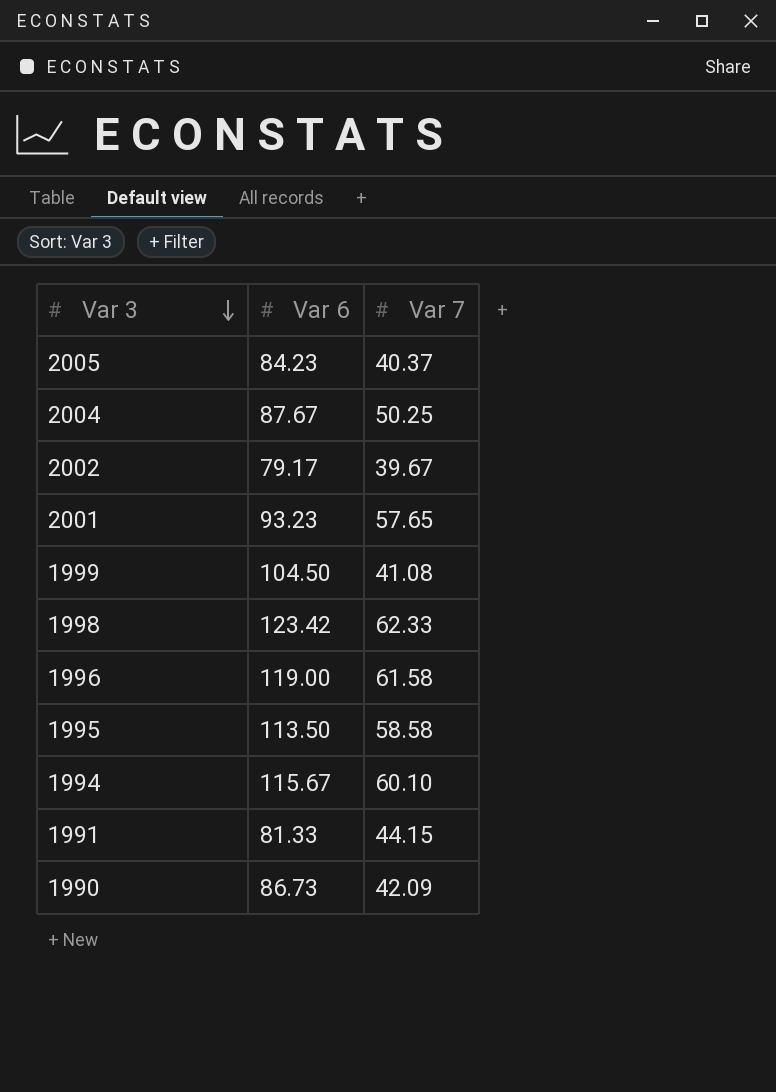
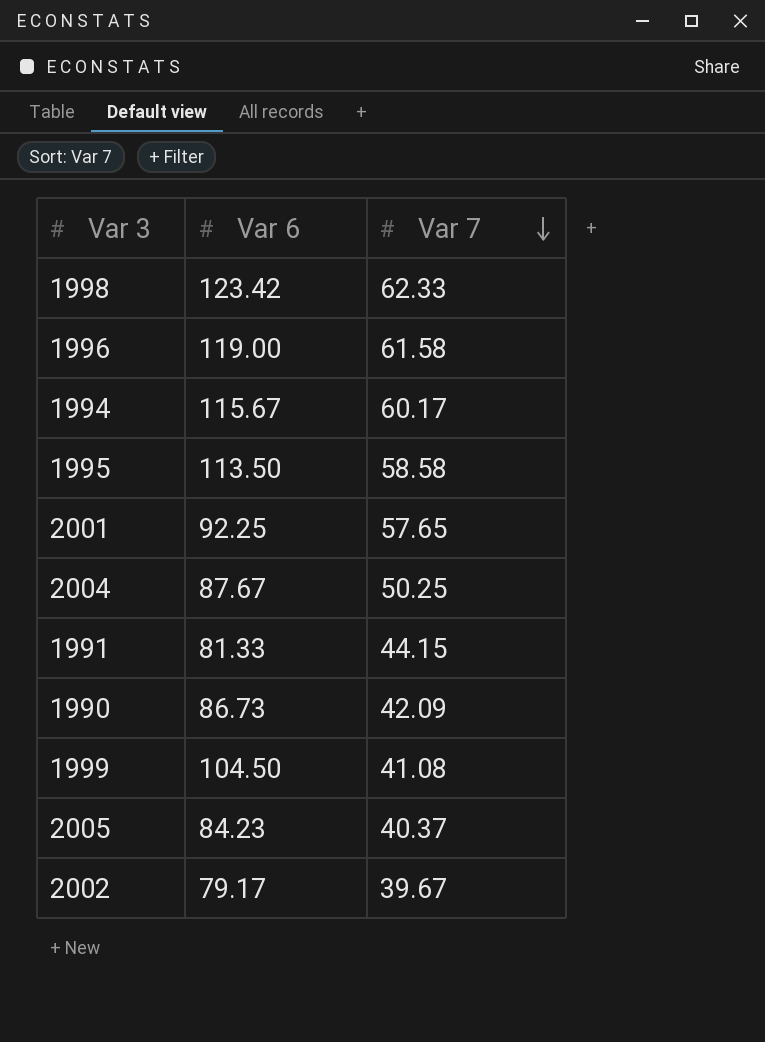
row order: Var 3 descending -> Var 7 descending
1994 | Var 7: 60.10 -> 60.17
2001 | Var 6: 93.23 -> 92.25

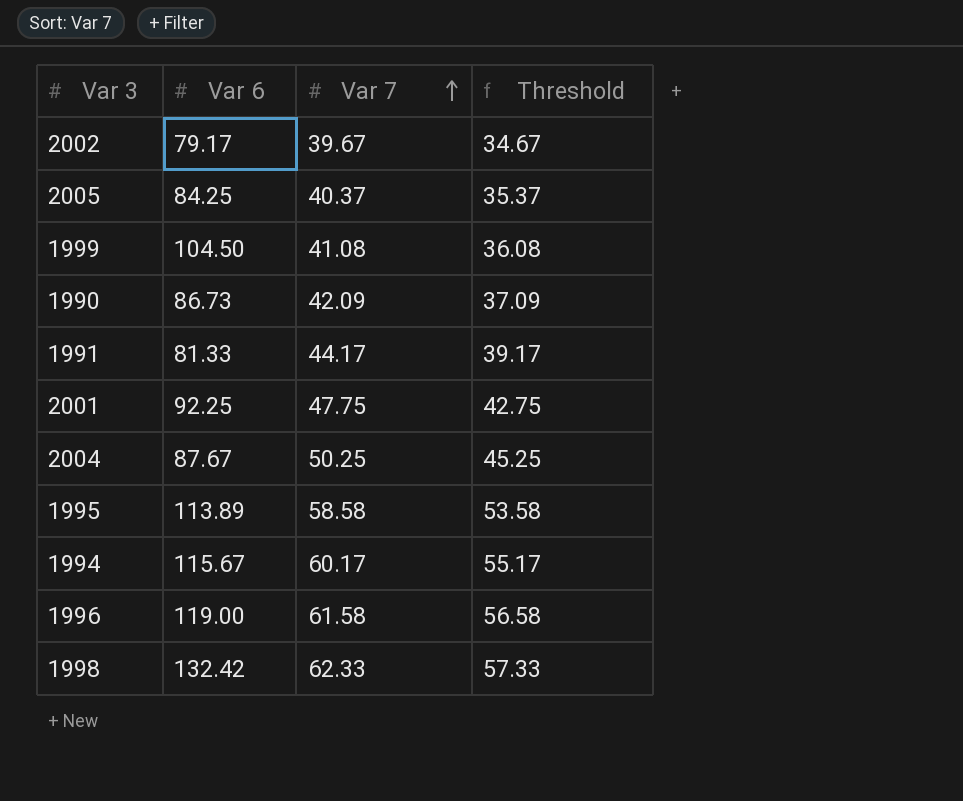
row order: Var 7 descending -> Var 7 ascending
column Threshold | formula: none -> [Var 7] - 5
2005 | Var 6: 84.23 -> 84.25
1991 | Var 7: 44.15 -> 44.17
2001 | Var 7: 57.65 -> 47.75
1995 | Var 6: 113.50 -> 113.89
1998 | Var 6: 123.42 -> 132.42

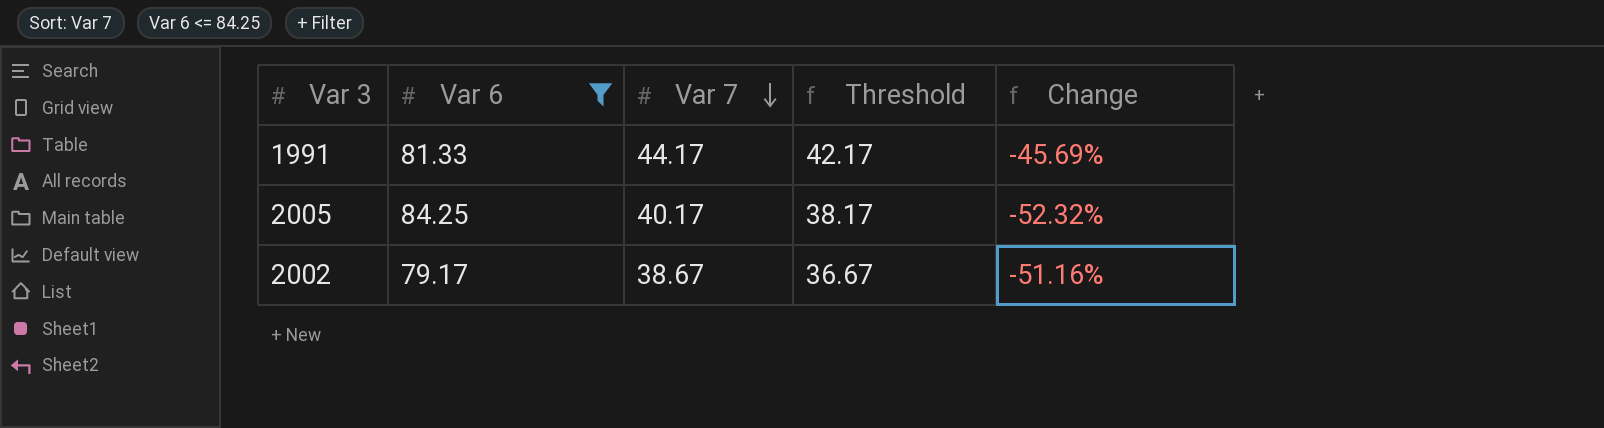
filter: none -> Var 6 <= 84.25
row order: Var 7 ascending -> Var 7 descending
column Threshold | formula: [Var 7] - 5 -> [Var 7] - 2
column Change | formula: none -> ([Var 7] - [Var 6]) / [Var 6]
2005 | Var 7: 40.37 -> 40.17
2002 | Var 7: 39.67 -> 38.67

